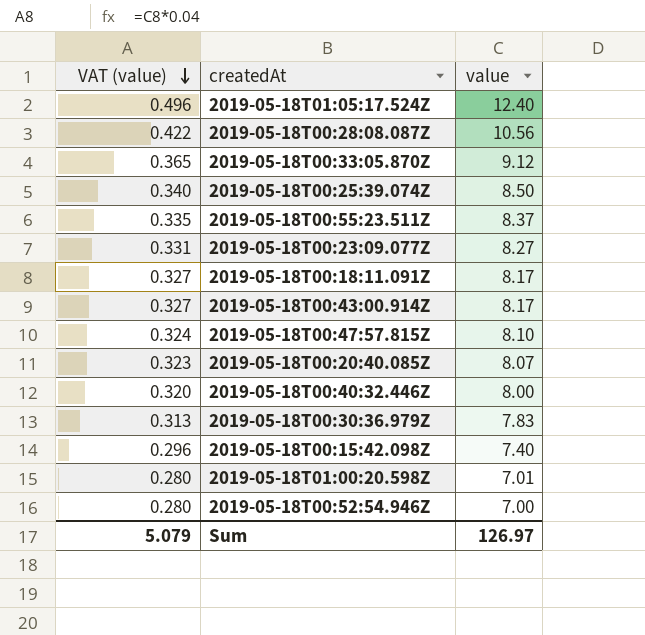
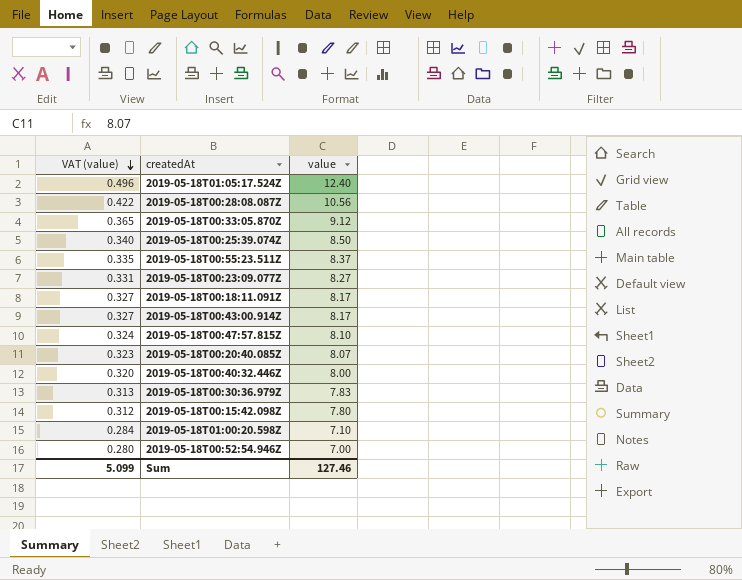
2019-05-18T00:15:42.098Z | VAT (value): 0.296 -> 0.312
2019-05-18T00:15:42.098Z | value: 7.40 -> 7.80
2019-05-18T01:00:20.598Z | VAT (value): 0.280 -> 0.284
2019-05-18T01:00:20.598Z | value: 7.01 -> 7.10
Sum | VAT (value): 5.079 -> 5.099
Sum | value: 126.97 -> 127.46

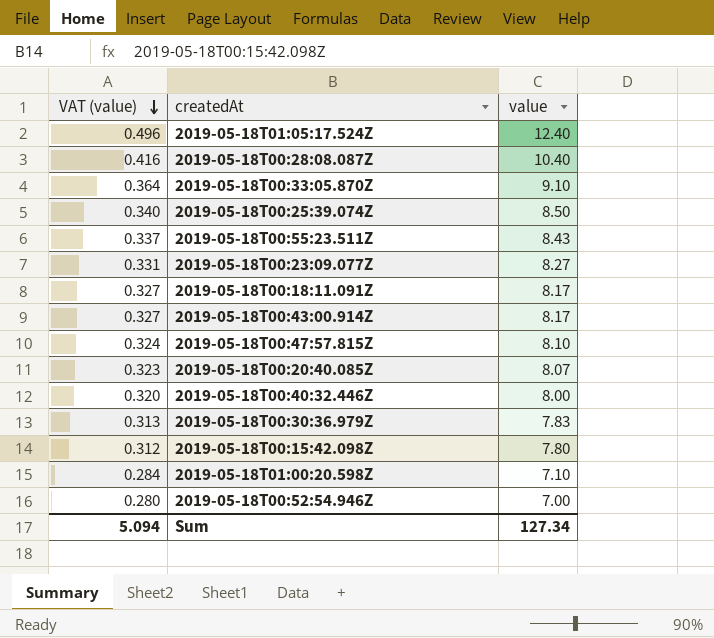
2019-05-18T00:28:08.087Z | VAT (value): 0.422 -> 0.416
2019-05-18T00:28:08.087Z | value: 10.56 -> 10.40
2019-05-18T00:33:05.870Z | VAT (value): 0.365 -> 0.364
2019-05-18T00:33:05.870Z | value: 9.12 -> 9.10
2019-05-18T00:55:23.511Z | VAT (value): 0.335 -> 0.337
2019-05-18T00:55:23.511Z | value: 8.37 -> 8.43
Sum | VAT (value): 5.099 -> 5.094
Sum | value: 127.46 -> 127.34

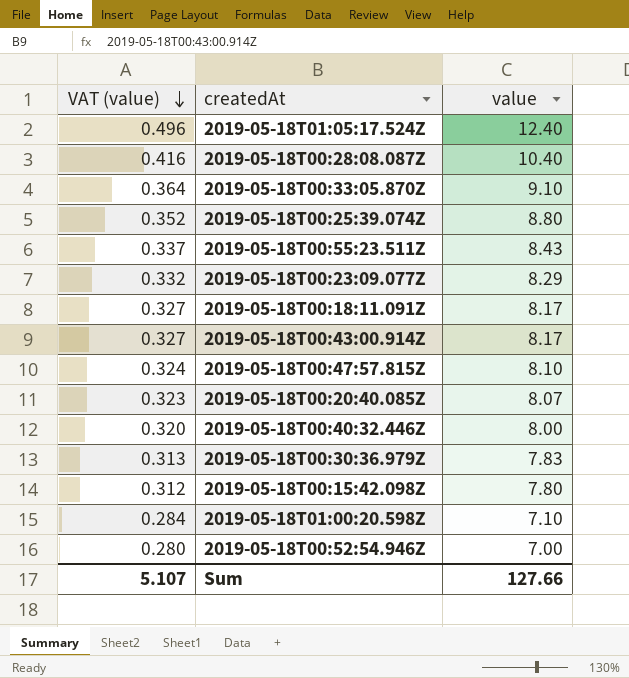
2019-05-18T00:25:39.074Z | VAT (value): 0.340 -> 0.352
2019-05-18T00:25:39.074Z | value: 8.50 -> 8.80
2019-05-18T00:23:09.077Z | VAT (value): 0.331 -> 0.332
2019-05-18T00:23:09.077Z | value: 8.27 -> 8.29
Sum | VAT (value): 5.094 -> 5.107
Sum | value: 127.34 -> 127.66

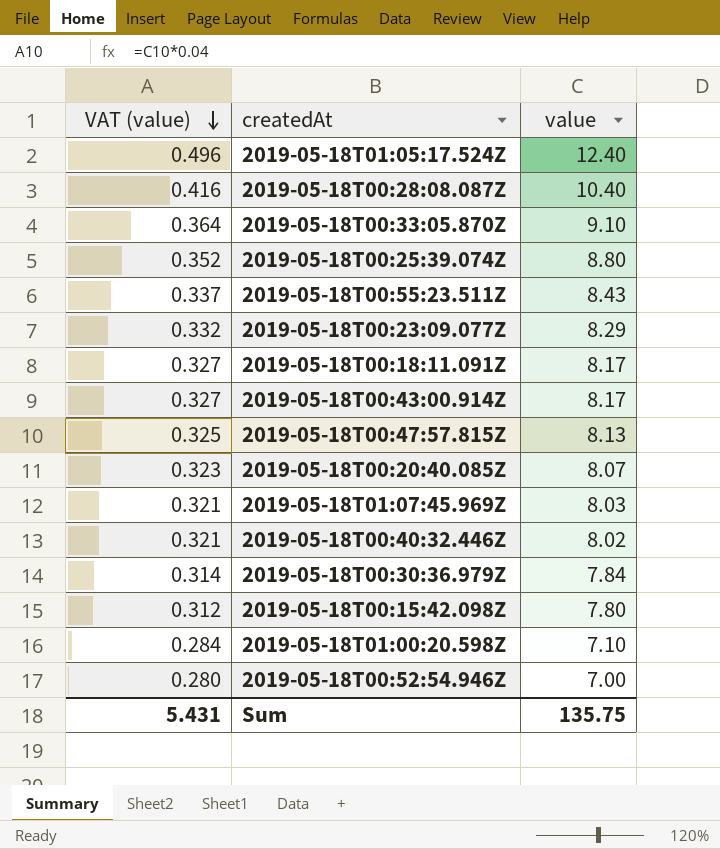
2019-05-18T00:47:57.815Z | VAT (value): 0.324 -> 0.325
2019-05-18T00:47:57.815Z | value: 8.10 -> 8.13
row 2019-05-18T01:07:45.969Z: none -> 0.321 | 8.03
2019-05-18T00:40:32.446Z | VAT (value): 0.320 -> 0.321
2019-05-18T00:40:32.446Z | value: 8.00 -> 8.02
2019-05-18T00:30:36.979Z | VAT (value): 0.313 -> 0.314
2019-05-18T00:30:36.979Z | value: 7.83 -> 7.84
Sum | VAT (value): 5.107 -> 5.431
Sum | value: 127.66 -> 135.75

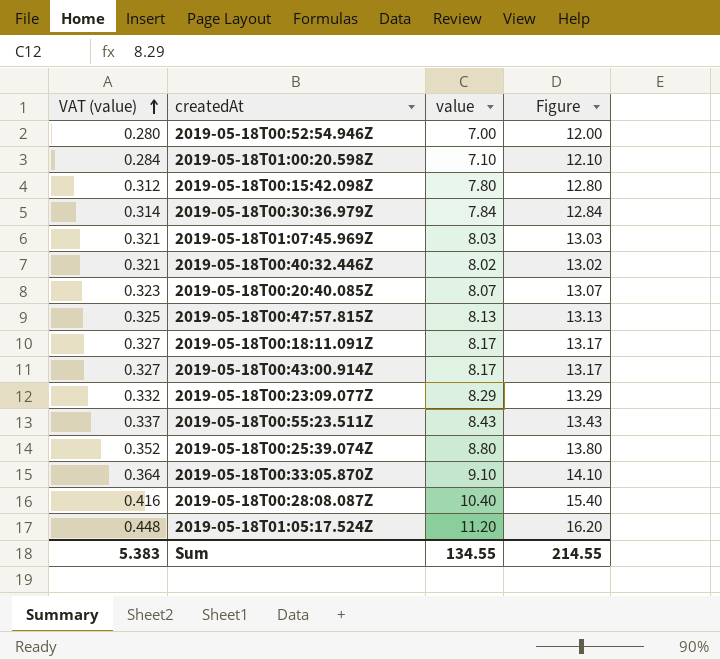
row order: VAT (value) descending -> VAT (value) ascending
column Figure | formula: none -> [value] + 5
2019-05-18T01:05:17.524Z | VAT (value): 0.496 -> 0.448
2019-05-18T01:05:17.524Z | value: 12.40 -> 11.20
Sum | VAT (value): 5.431 -> 5.383
Sum | value: 135.75 -> 134.55

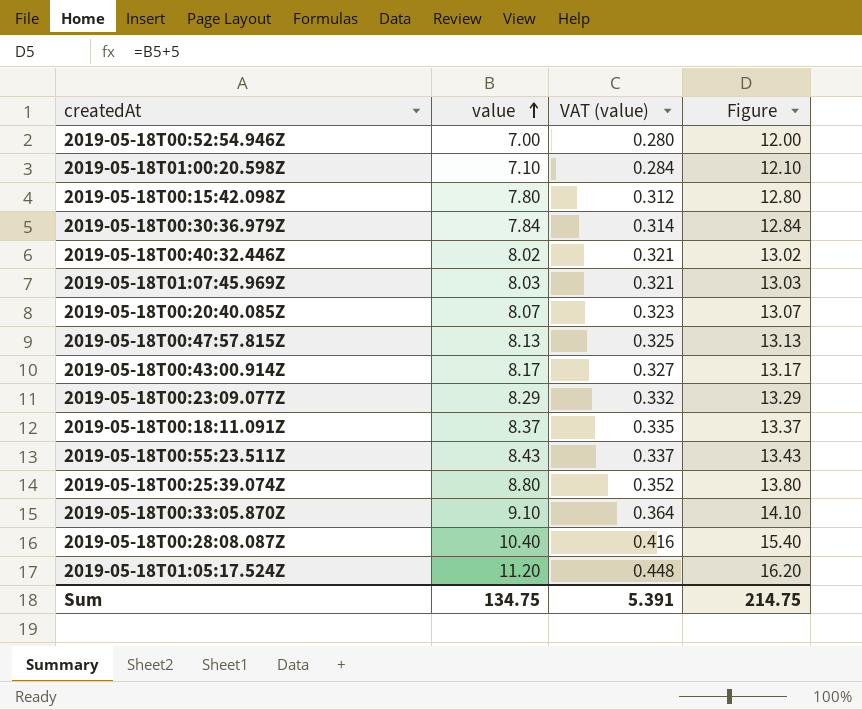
row order: VAT (value) ascending -> value ascending
column VAT (value) | position: 1 -> 3
2019-05-18T00:18:11.091Z | value: 8.17 -> 8.37
2019-05-18T00:18:11.091Z | VAT (value): 0.327 -> 0.335
2019-05-18T00:18:11.091Z | Figure: 13.17 -> 13.37
Sum | value: 134.55 -> 134.75
Sum | VAT (value): 5.383 -> 5.391
Sum | Figure: 214.55 -> 214.75

